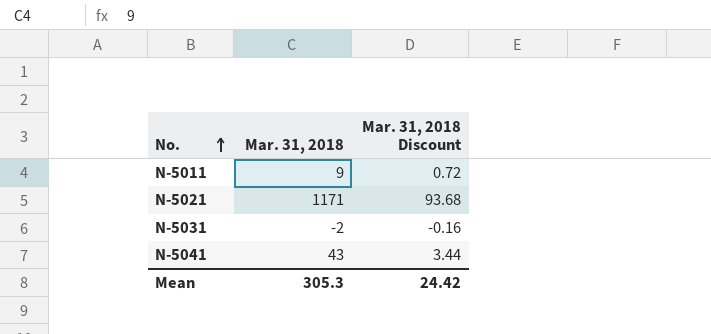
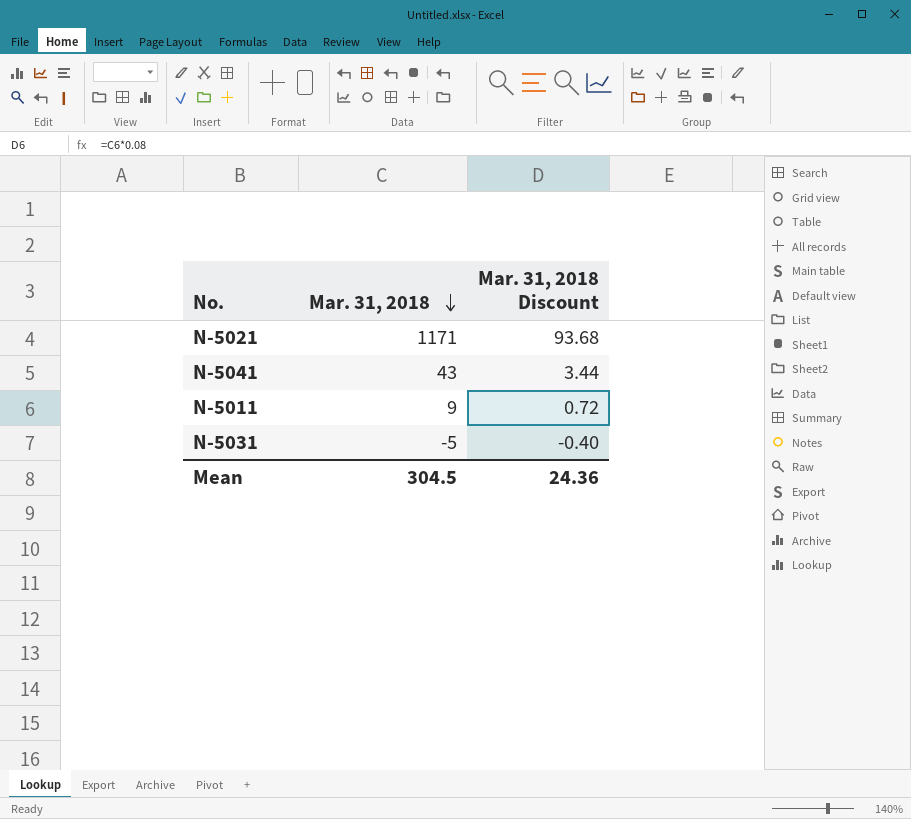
row order: No. ascending -> Mar. 31, 2018 descending
N-5031 | Mar. 31, 2018: -2 -> -5
N-5031 | Mar. 31, 2018 Discount: -0.16 -> -0.40
Mean | Mar. 31, 2018: 305.3 -> 304.5
Mean | Mar. 31, 2018 Discount: 24.42 -> 24.36

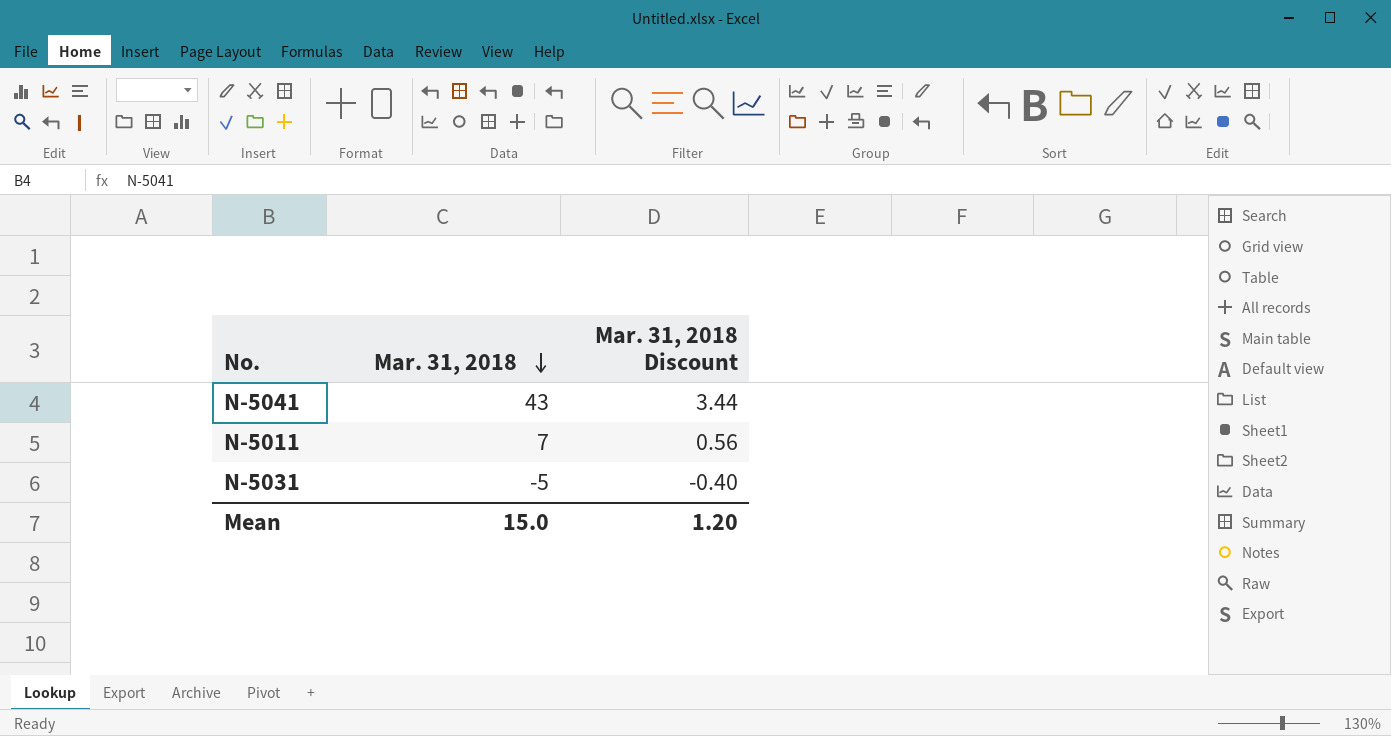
row N-5021: 1171 | 93.68 -> none
N-5011 | Mar. 31, 2018: 9 -> 7
N-5011 | Mar. 31, 2018 Discount: 0.72 -> 0.56
Mean | Mar. 31, 2018: 304.5 -> 15.0
Mean | Mar. 31, 2018 Discount: 24.36 -> 1.20

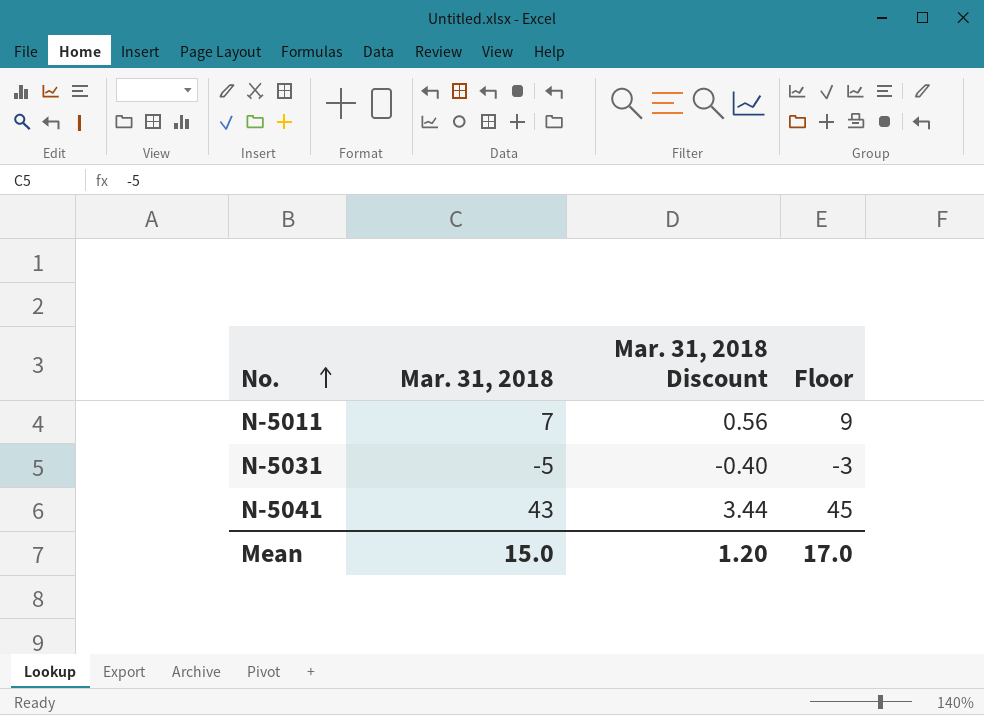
row order: Mar. 31, 2018 descending -> No. ascending
column Floor | formula: none -> [Mar. 31, 2018] + 2

